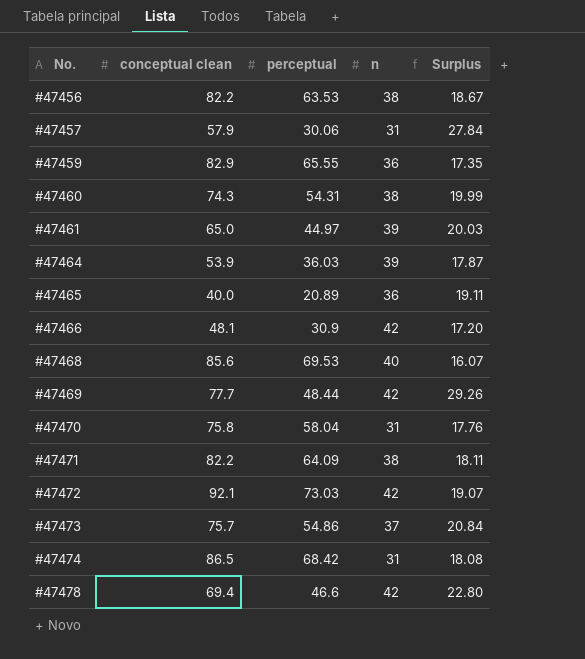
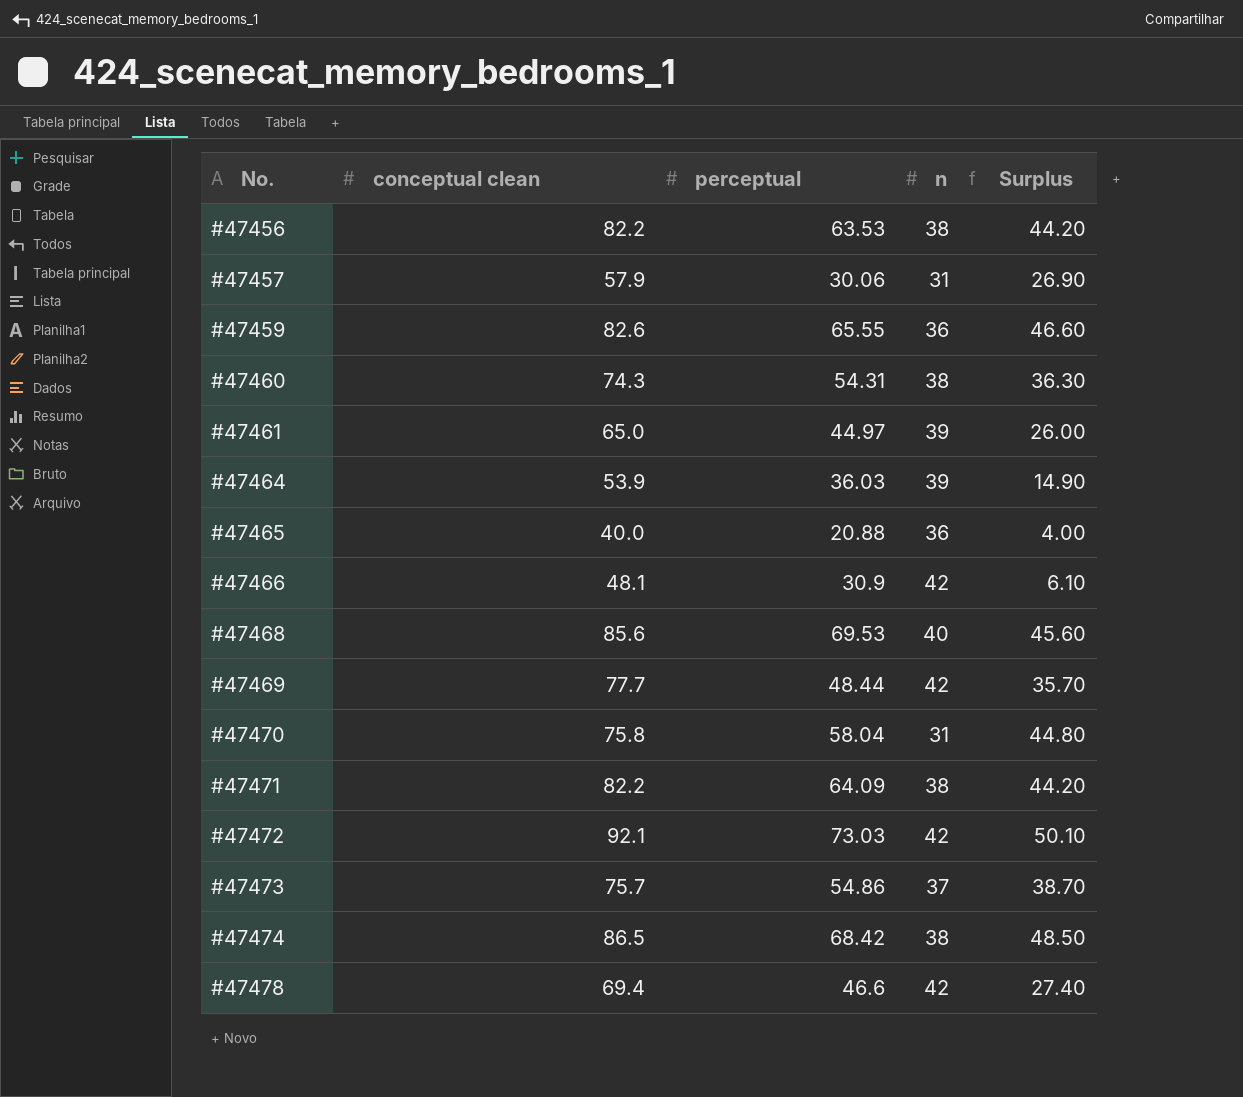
column Surplus | formula: [conceptual clean] - [perceptual] -> [conceptual clean] - [n]
#47459 | conceptual clean: 82.9 -> 82.6
#47465 | perceptual: 20.89 -> 20.88
#47474 | n: 31 -> 38

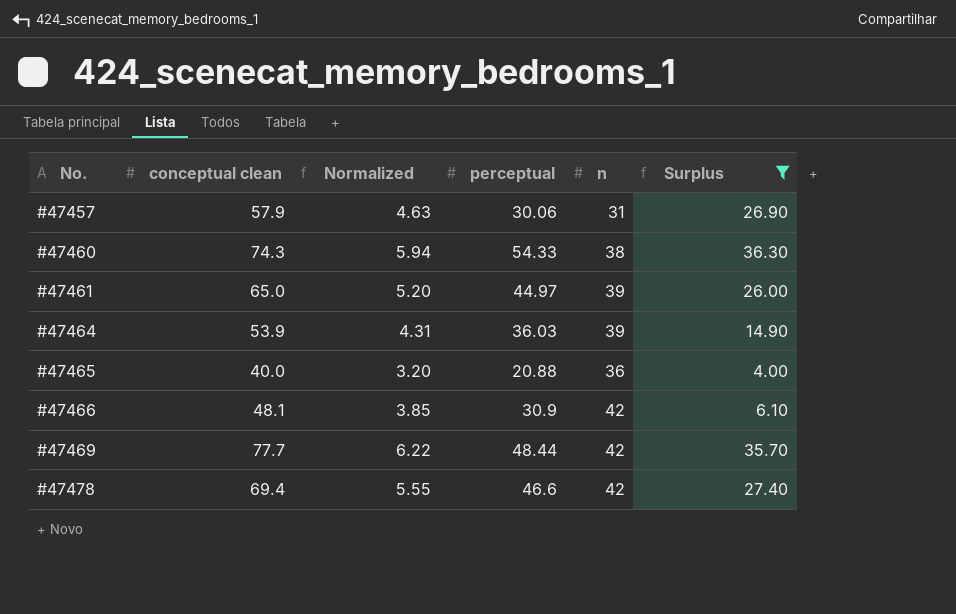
filter: none -> Surplus <= 36.30
column Normalized | formula: none -> [conceptual clean] * 0.08
#47460 | perceptual: 54.31 -> 54.33

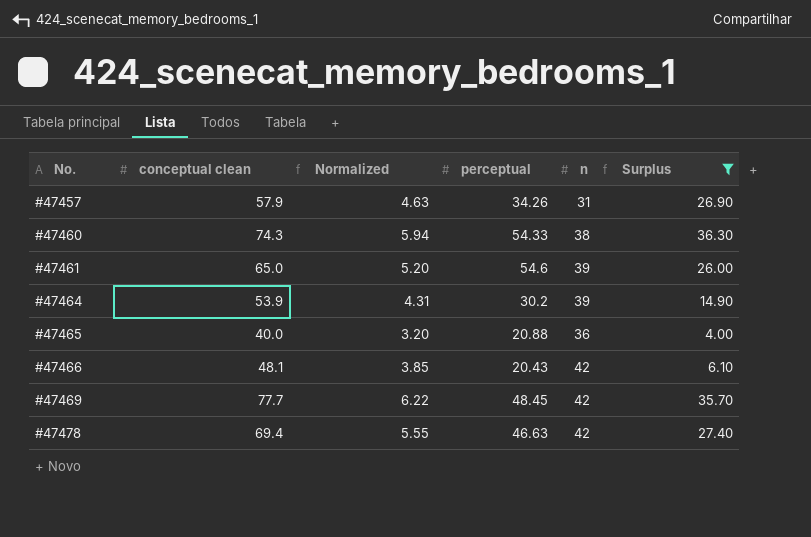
#47457 | perceptual: 30.06 -> 34.26
#47461 | perceptual: 44.97 -> 54.6
#47464 | perceptual: 36.03 -> 30.2
#47466 | perceptual: 30.9 -> 20.43
#47469 | perceptual: 48.44 -> 48.45
#47478 | perceptual: 46.6 -> 46.63

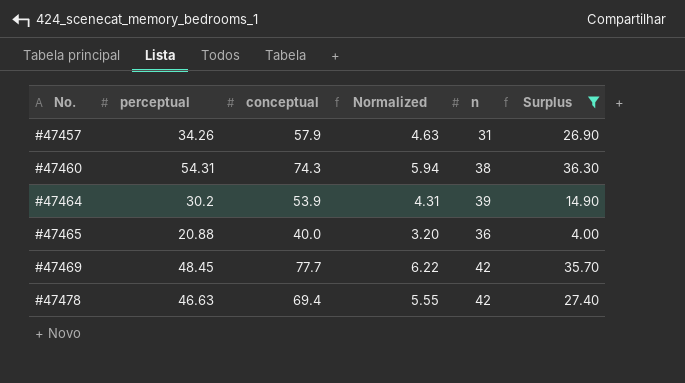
column perceptual | position: 4 -> 2
column name: conceptual clean -> conceptual
row #47461: 65.0 | 5.20 | 54.6 | 39 | 26.00 -> none
row #47466: 48.1 | 3.85 | 20.43 | 42 | 6.10 -> none
#47460 | perceptual: 54.33 -> 54.31

